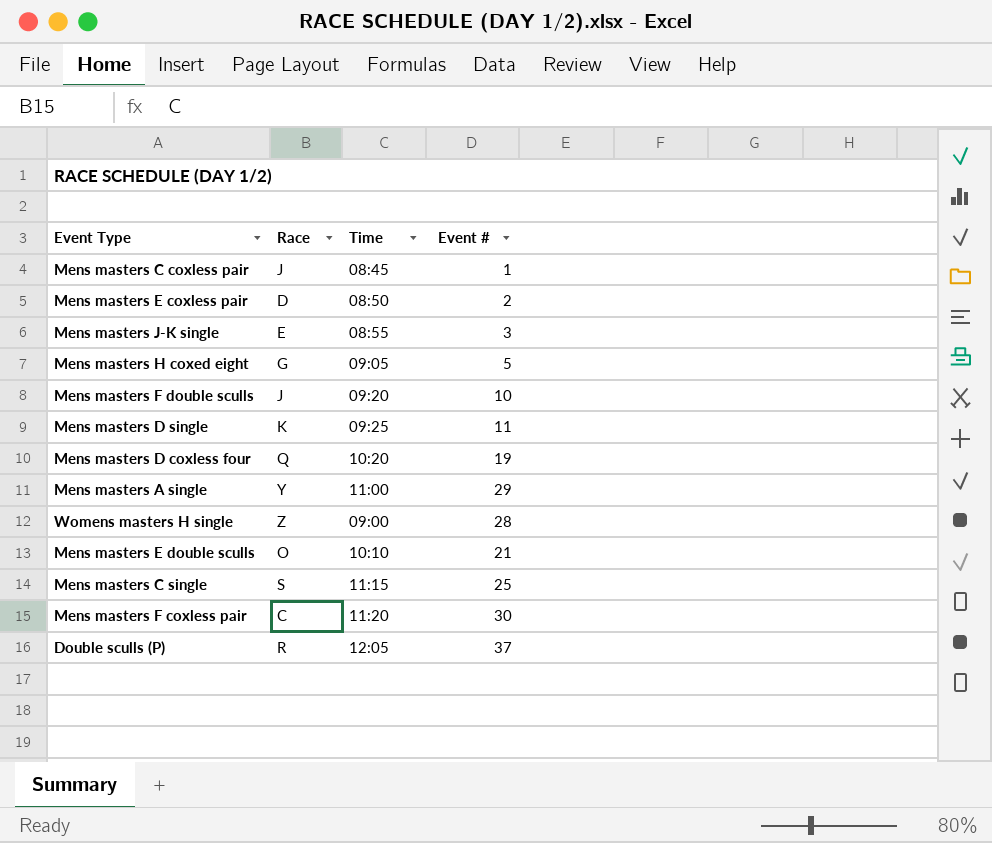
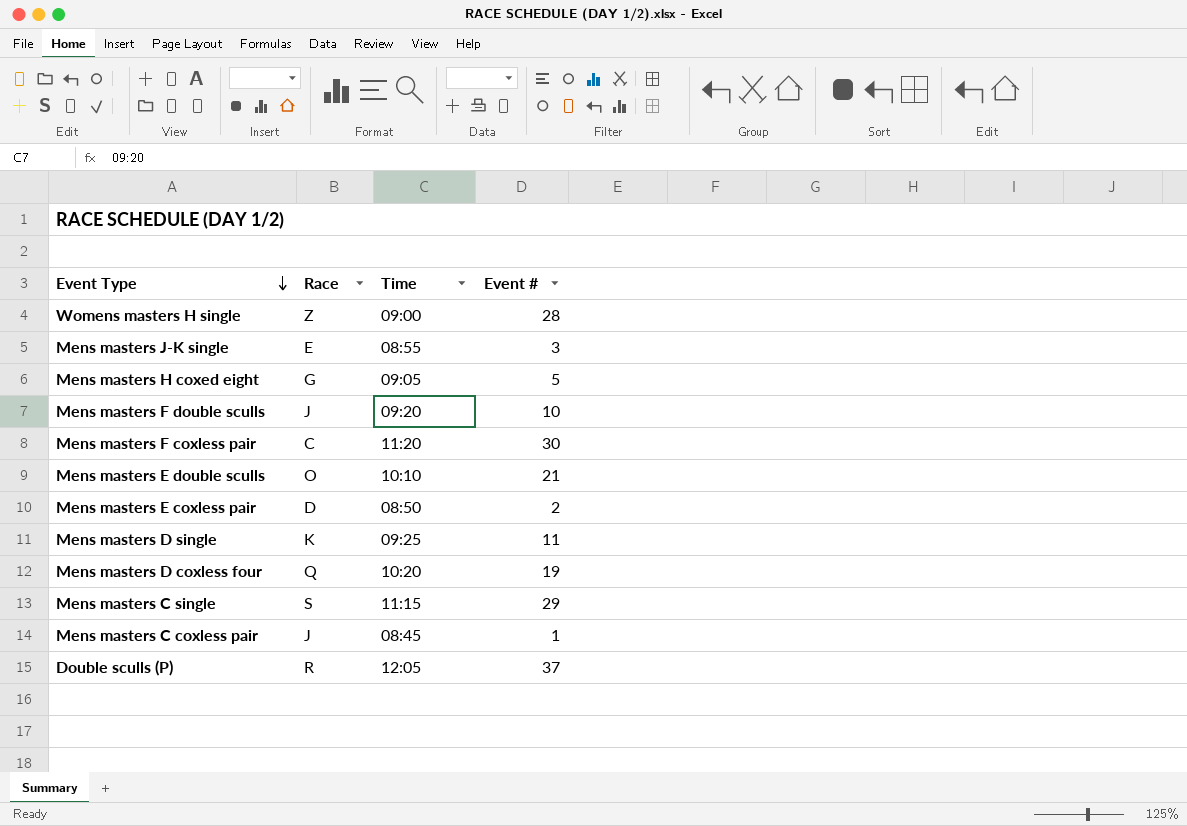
row order: none -> Event Type descending
row Mens masters A single: Y | 11:00 | 29 -> none
Mens masters C single | Event #: 25 -> 29

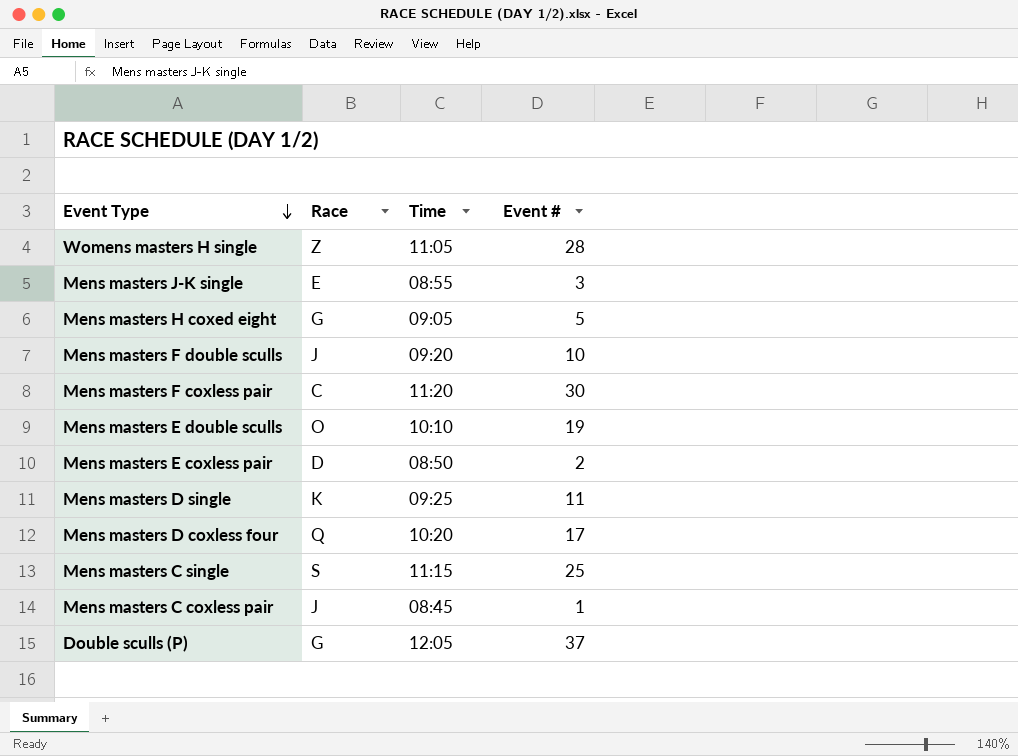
Womens masters H single | Time: 09:00 -> 11:05
Mens masters E double sculls | Event #: 21 -> 19
Mens masters D coxless four | Event #: 19 -> 17
Mens masters C single | Event #: 29 -> 25
Double sculls (P) | Race: R -> G

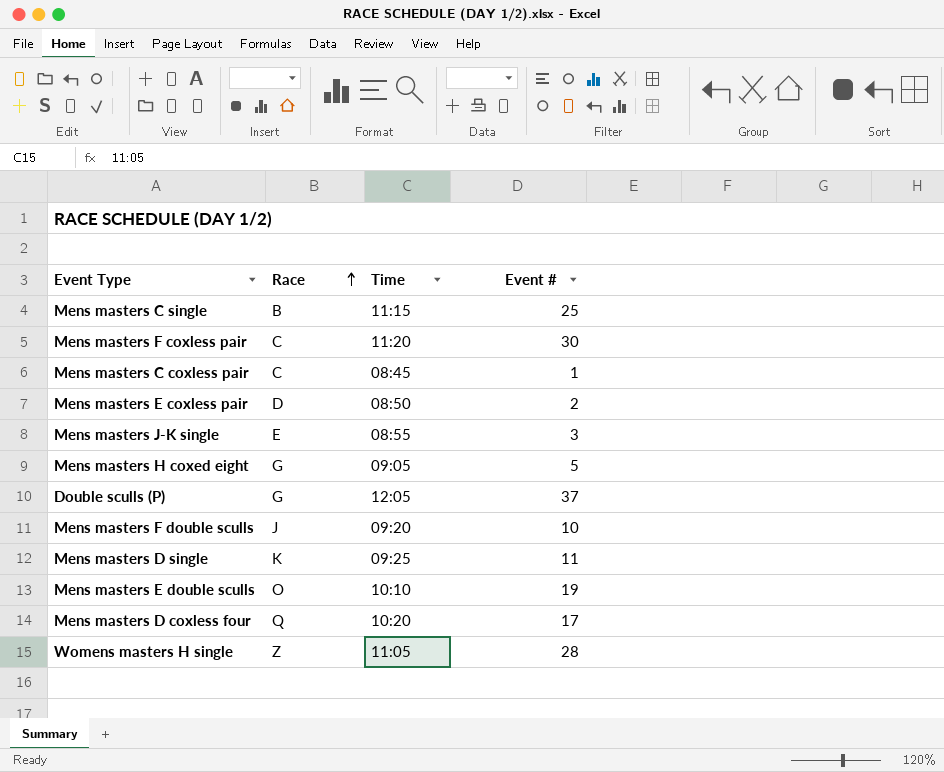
row order: Event Type descending -> Race ascending
Mens masters C single | Race: S -> B
Mens masters C coxless pair | Race: J -> C

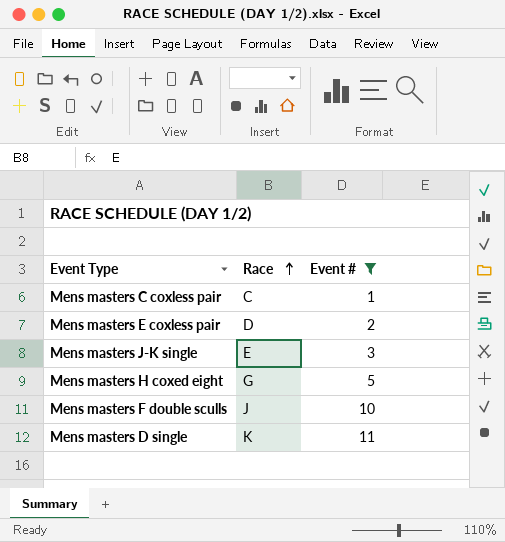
filter: none -> Event # <= 11
column Time | position: 3 -> none

